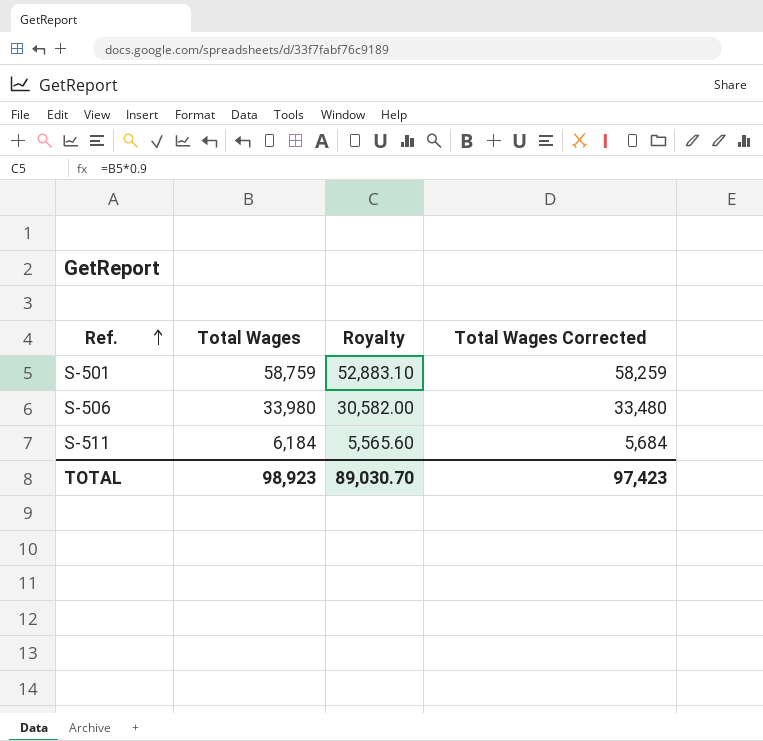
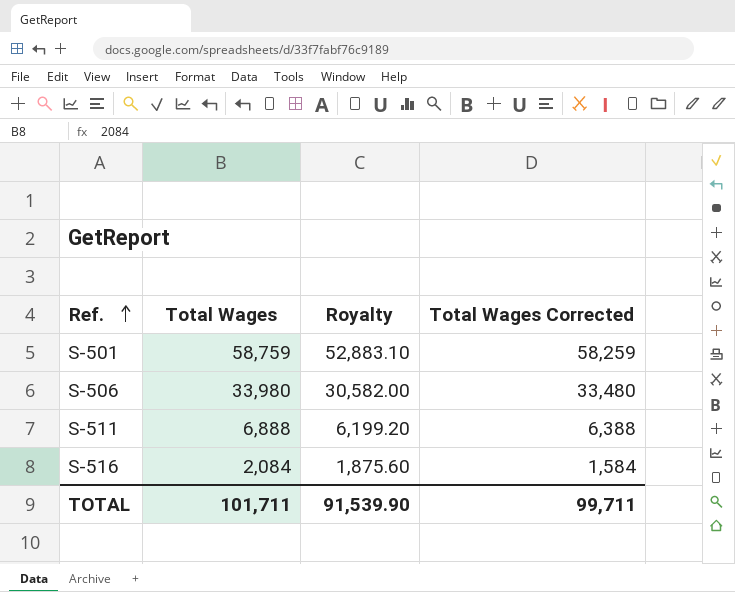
S-511 | Total Wages: 6,184 -> 6,888
S-511 | Royalty: 5,565.60 -> 6,199.20
S-511 | Total Wages Corrected: 5,684 -> 6,388
row S-516: none -> 2,084 | 1,875.60 | 1,584
TOTAL | Total Wages: 98,923 -> 101,711
TOTAL | Royalty: 89,030.70 -> 91,539.90
TOTAL | Total Wages Corrected: 97,423 -> 99,711

